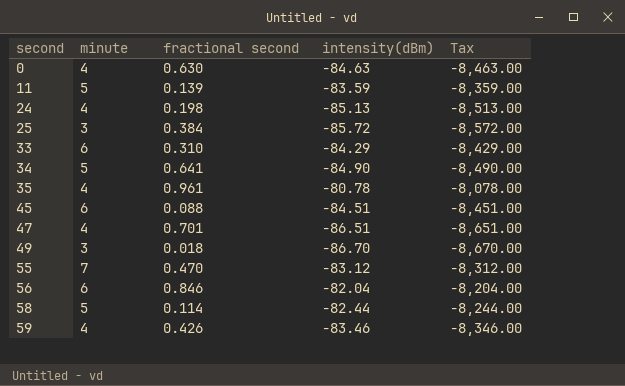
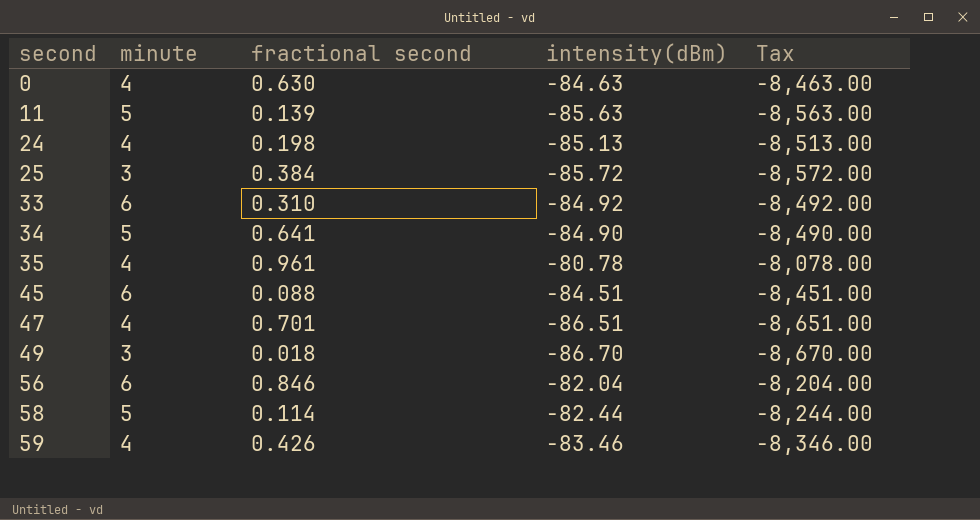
row 55: 7 | 0.470 | -83.12 | -8,312.00 -> none
11 | intensity(dBm): -83.59 -> -85.63
11 | Tax: -8,359.00 -> -8,563.00
33 | intensity(dBm): -84.29 -> -84.92
33 | Tax: -8,429.00 -> -8,492.00

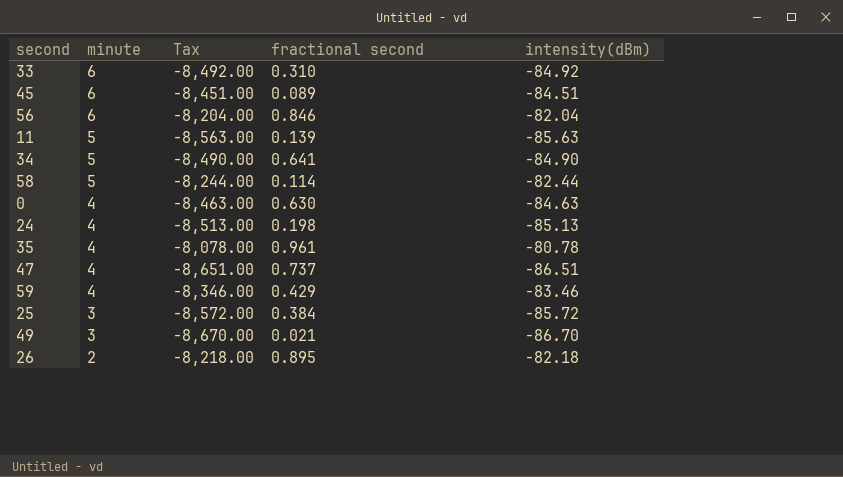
row order: second ascending -> minute descending
column Tax | position: 5 -> 3
45 | fractional second: 0.088 -> 0.089
47 | fractional second: 0.701 -> 0.737
59 | fractional second: 0.426 -> 0.429
49 | fractional second: 0.018 -> 0.021
row 26: none -> 2 | -8,218.00 | 0.895 | -82.18

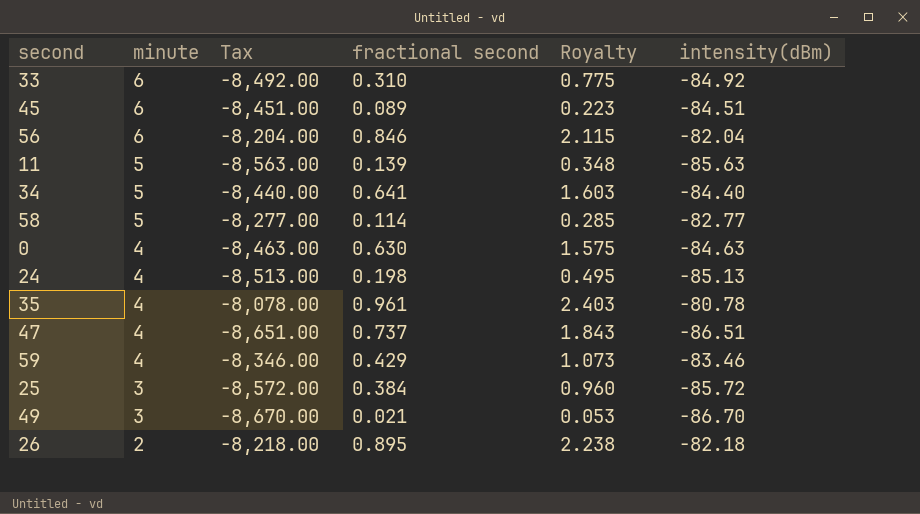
column Royalty | formula: none -> [fractional second] * 2.5
34 | Tax: -8,490.00 -> -8,440.00
34 | intensity(dBm): -84.90 -> -84.40
58 | Tax: -8,244.00 -> -8,277.00
58 | intensity(dBm): -82.44 -> -82.77

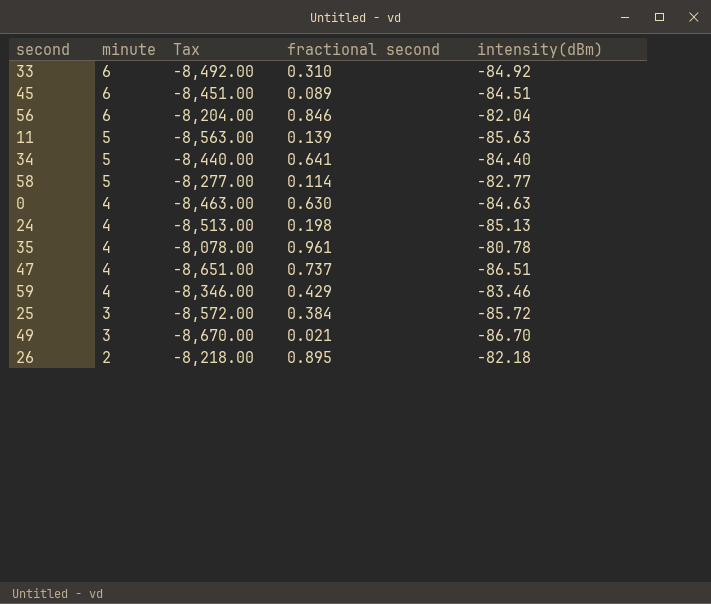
column Royalty | formula: [fractional second] * 2.5 -> none

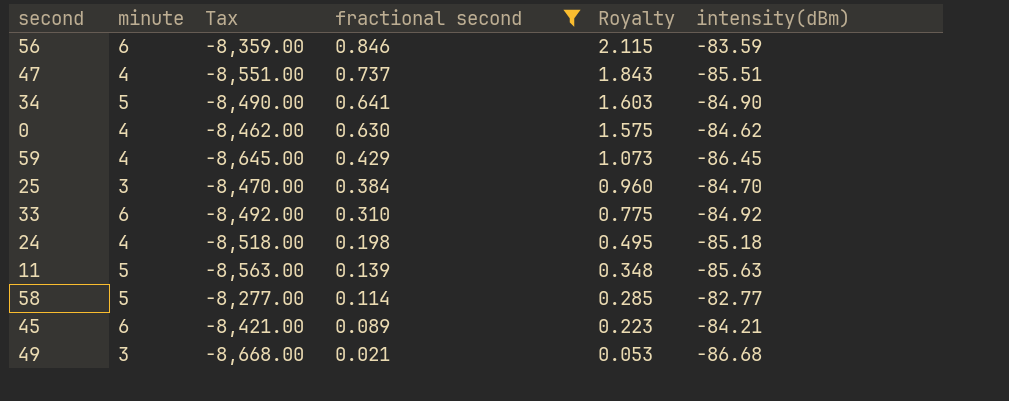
filter: none -> fractional second <= 0.846
row order: minute descending -> fractional second descending
column Royalty | formula: none -> [fractional second] * 2.5
56 | Tax: -8,204.00 -> -8,359.00
56 | intensity(dBm): -82.04 -> -83.59
47 | Tax: -8,651.00 -> -8,551.00
47 | intensity(dBm): -86.51 -> -85.51
34 | Tax: -8,440.00 -> -8,490.00
34 | intensity(dBm): -84.40 -> -84.90
0 | Tax: -8,463.00 -> -8,462.00
0 | intensity(dBm): -84.63 -> -84.62
59 | Tax: -8,346.00 -> -8,645.00
59 | intensity(dBm): -83.46 -> -86.45
25 | Tax: -8,572.00 -> -8,470.00
25 | intensity(dBm): -85.72 -> -84.70
24 | Tax: -8,513.00 -> -8,518.00
24 | intensity(dBm): -85.13 -> -85.18
45 | Tax: -8,451.00 -> -8,421.00
45 | intensity(dBm): -84.51 -> -84.21
49 | Tax: -8,670.00 -> -8,668.00
49 | intensity(dBm): -86.70 -> -86.68

